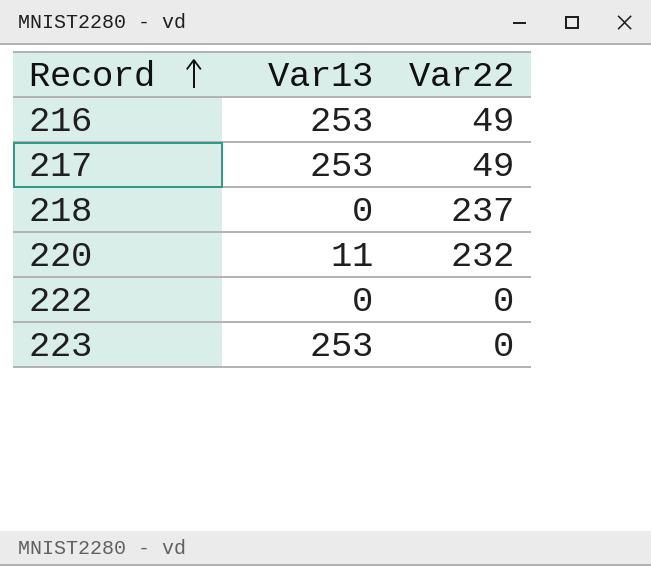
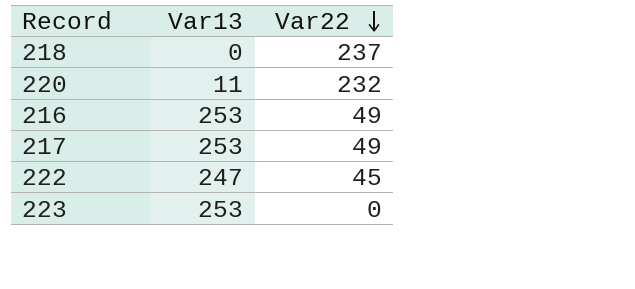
row order: Record ascending -> Var22 descending
222 | Var13: 0 -> 247
222 | Var22: 0 -> 45

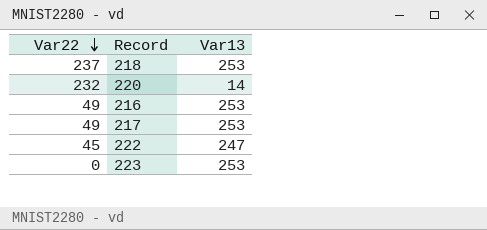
column Var22 | position: 3 -> 1
218 | Var13: 0 -> 253
220 | Var13: 11 -> 14

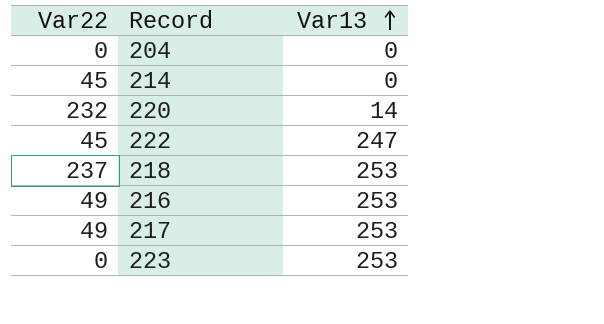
row order: Var22 descending -> Var13 ascending
row 204: none -> 0 | 0
row 214: none -> 45 | 0

